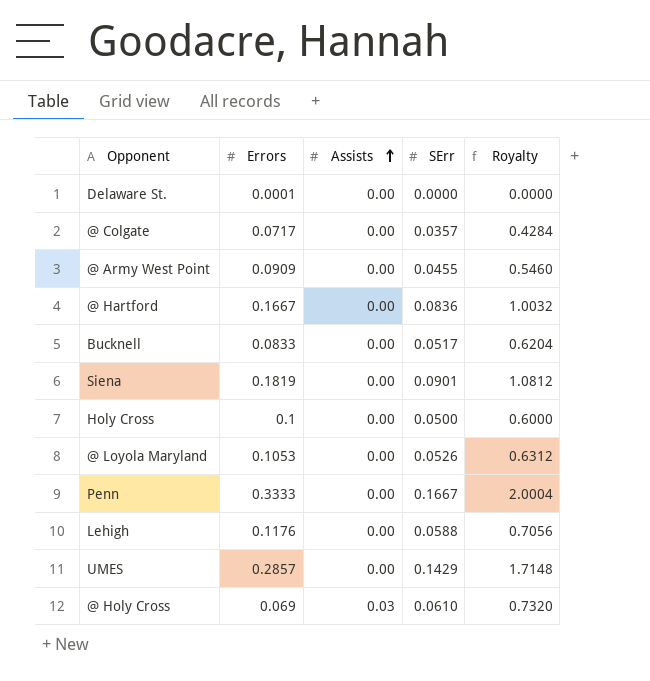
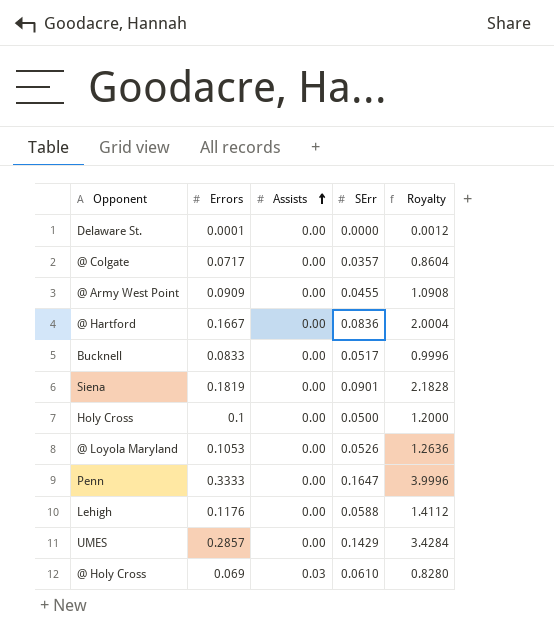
column Royalty | formula: [SErr] * 12 -> [Errors] * 12
Penn | SErr: 0.1667 -> 0.1647

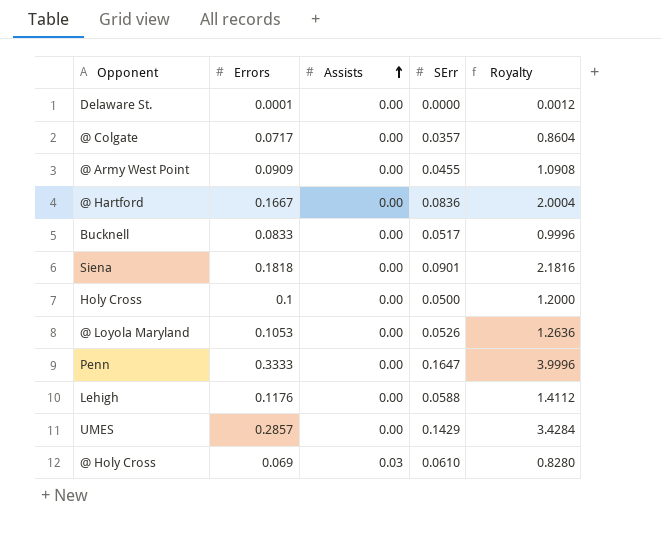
Siena | Errors: 0.1819 -> 0.1818
Siena | Royalty: 2.1828 -> 2.1816

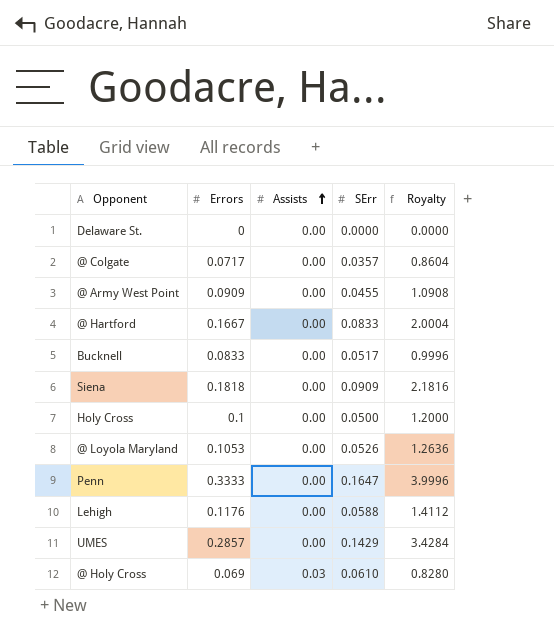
Delaware St. | Errors: 0.0001 -> 0
Delaware St. | Royalty: 0.0012 -> 0.0000
@ Hartford | SErr: 0.0836 -> 0.0833
Siena | SErr: 0.0901 -> 0.0909

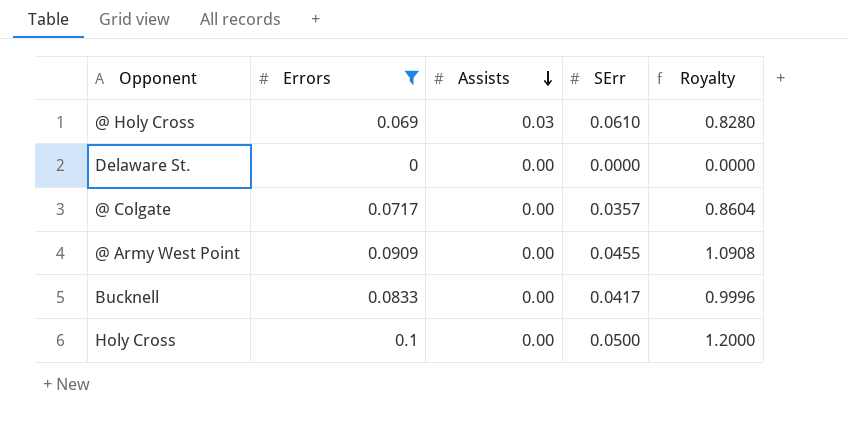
filter: none -> Errors <= 0.1
row order: Assists ascending -> Assists descending
Bucknell | SErr: 0.0517 -> 0.0417

